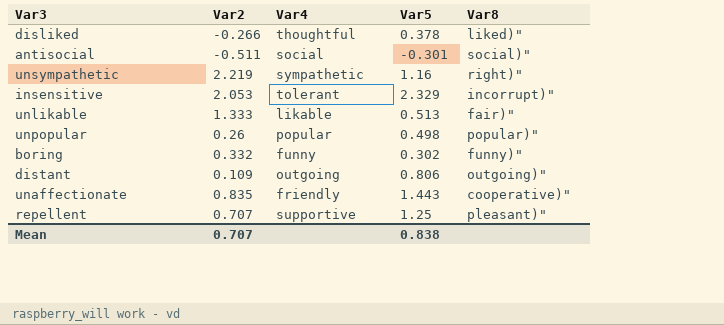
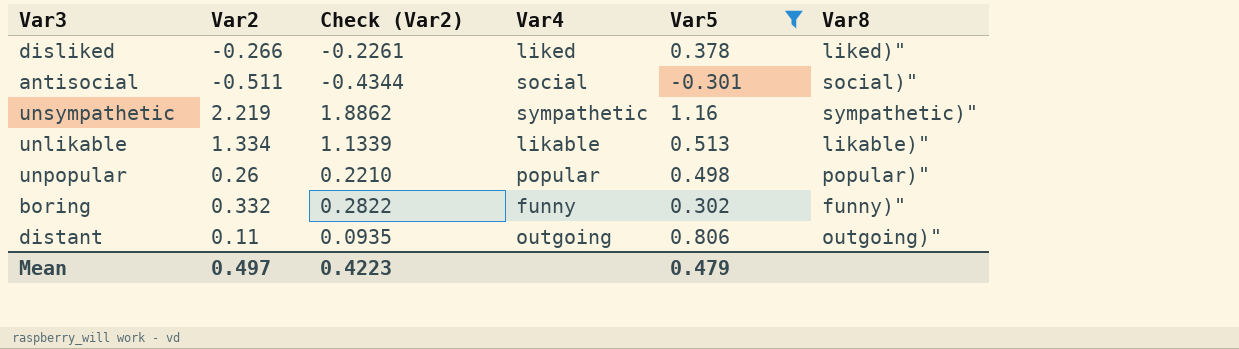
filter: none -> Var5 <= 1.16
column Check (Var2) | formula: none -> [Var2] * 0.85
disliked | Var4: thoughtful -> liked
unsympathetic | Var8: right)" -> sympathetic)"
unlikable | Var2: 1.333 -> 1.334
unlikable | Var8: fair)" -> likable)"
distant | Var2: 0.109 -> 0.11
Mean | Var2: 0.707 -> 0.497
Mean | Var5: 0.838 -> 0.479

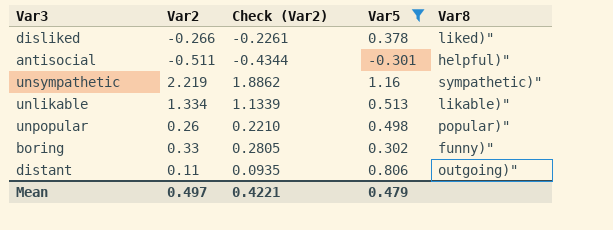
column Var4 | position: 4 -> none
antisocial | Var8: social)" -> helpful)"
boring | Var2: 0.332 -> 0.33
boring | Check (Var2): 0.2822 -> 0.2805
Mean | Check (Var2): 0.4223 -> 0.4221

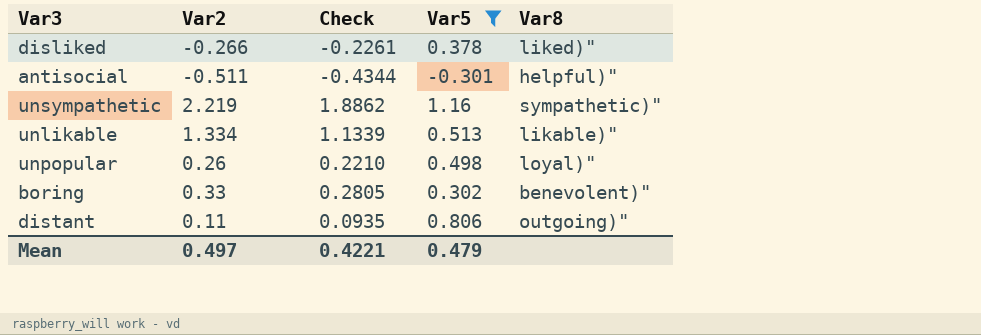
column name: Check (Var2) -> Check
unpopular | Var8: popular)" -> loyal)"
boring | Var8: funny)" -> benevolent)"

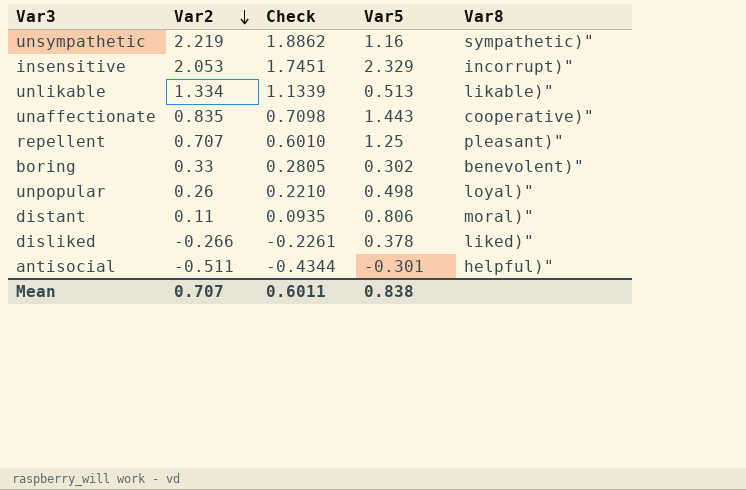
filter: Var5 <= 1.16 -> none
row order: none -> Var2 descending
distant | Var8: outgoing)" -> moral)"
Mean | Var2: 0.497 -> 0.707
Mean | Check: 0.4221 -> 0.6011
Mean | Var5: 0.479 -> 0.838

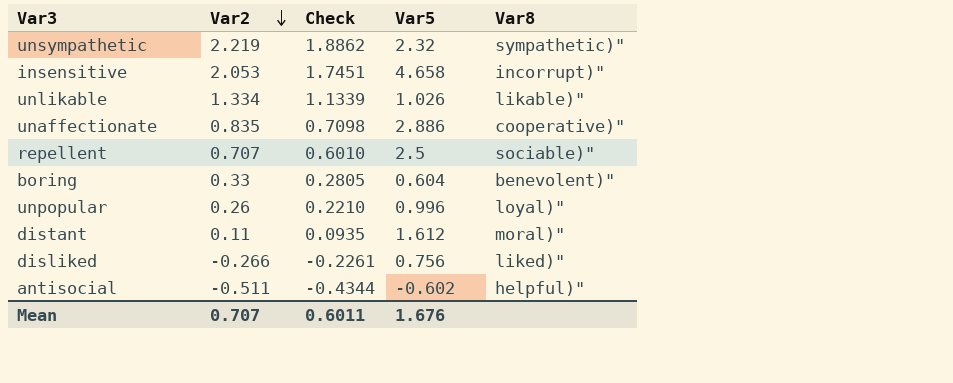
unsympathetic | Var5: 1.16 -> 2.32
insensitive | Var5: 2.329 -> 4.658
unlikable | Var5: 0.513 -> 1.026
unaffectionate | Var5: 1.443 -> 2.886
repellent | Var5: 1.25 -> 2.5
repellent | Var8: pleasant)" -> sociable)"
boring | Var5: 0.302 -> 0.604
unpopular | Var5: 0.498 -> 0.996
distant | Var5: 0.806 -> 1.612
disliked | Var5: 0.378 -> 0.756
antisocial | Var5: -0.301 -> -0.602
Mean | Var5: 0.838 -> 1.676

